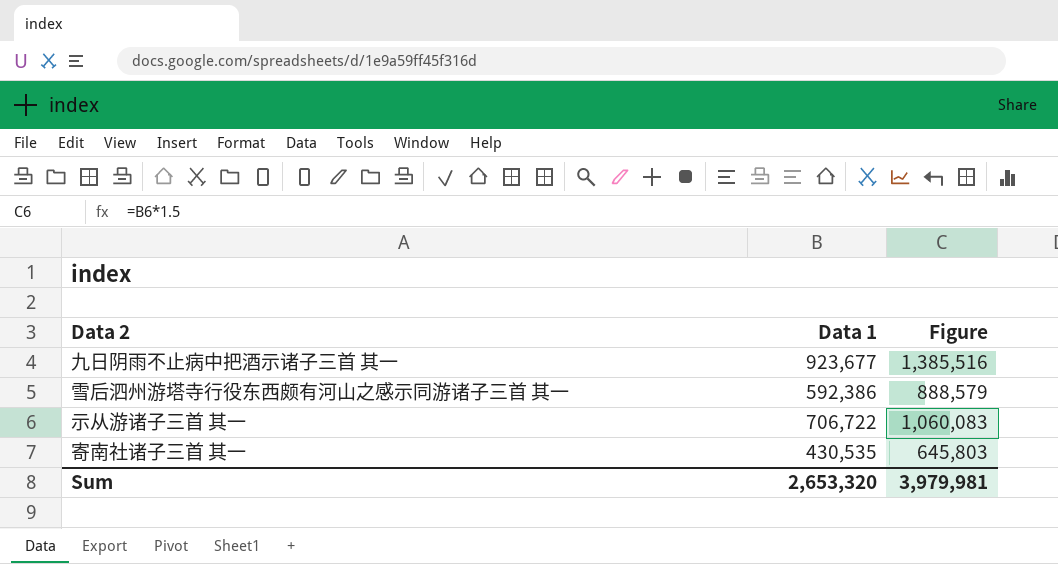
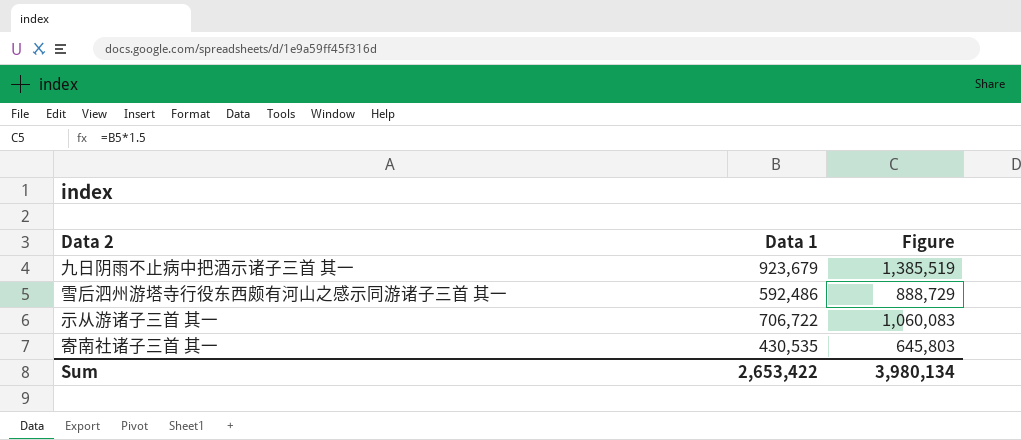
九日阴雨不止病中把酒示诸子三首 其一 | Data 1: 923,677 -> 923,679
九日阴雨不止病中把酒示诸子三首 其一 | Figure: 1,385,516 -> 1,385,519
雪后泗州游塔寺行役东西颇有河山之感示同游诸子三首 其一 | Data 1: 592,386 -> 592,486
雪后泗州游塔寺行役东西颇有河山之感示同游诸子三首 其一 | Figure: 888,579 -> 888,729
Sum | Data 1: 2,653,320 -> 2,653,422
Sum | Figure: 3,979,981 -> 3,980,134

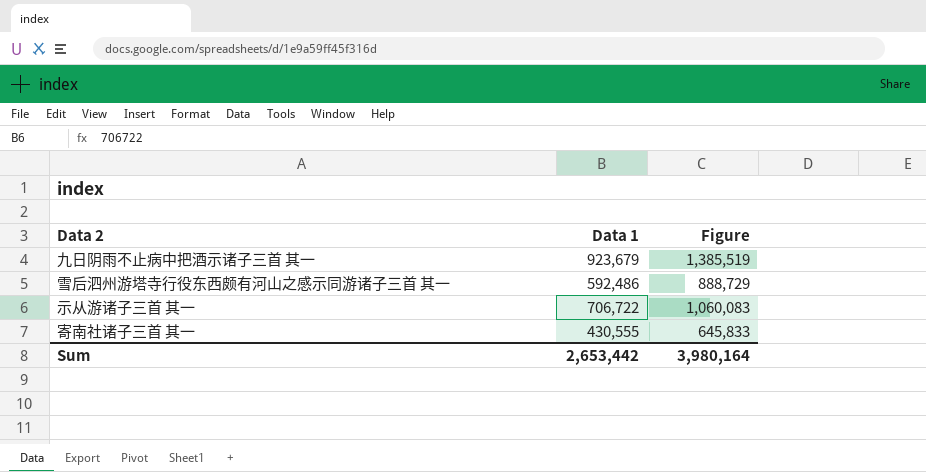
寄南社诸子三首 其一 | Data 1: 430,535 -> 430,555
寄南社诸子三首 其一 | Figure: 645,803 -> 645,833
Sum | Data 1: 2,653,422 -> 2,653,442
Sum | Figure: 3,980,134 -> 3,980,164

